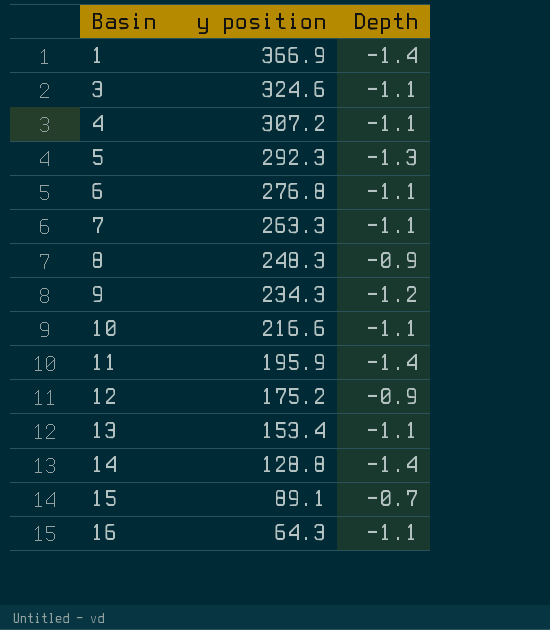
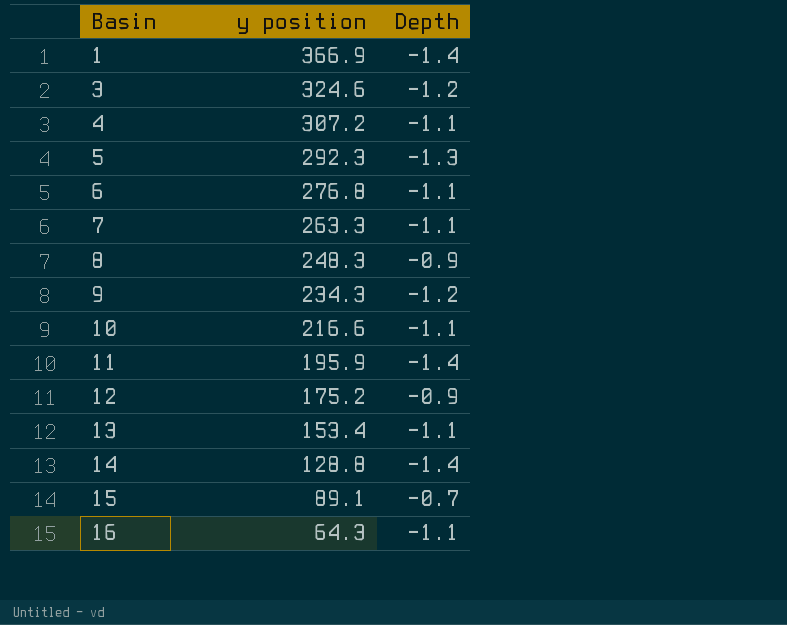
3 | Depth: -1.1 -> -1.2

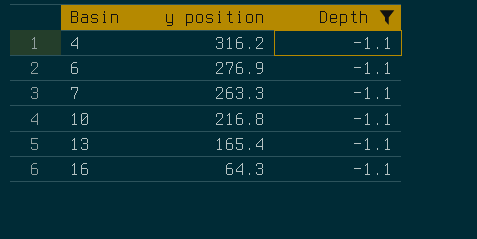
filter: none -> Depth = -1.1
4 | y position: 307.2 -> 316.2
6 | y position: 276.8 -> 276.9
10 | y position: 216.6 -> 216.8
13 | y position: 153.4 -> 165.4

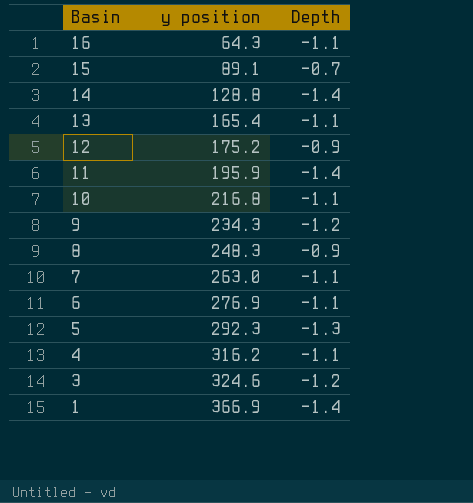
filter: Depth = -1.1 -> none
row order: Basin ascending -> Basin descending
7 | y position: 263.3 -> 263.0

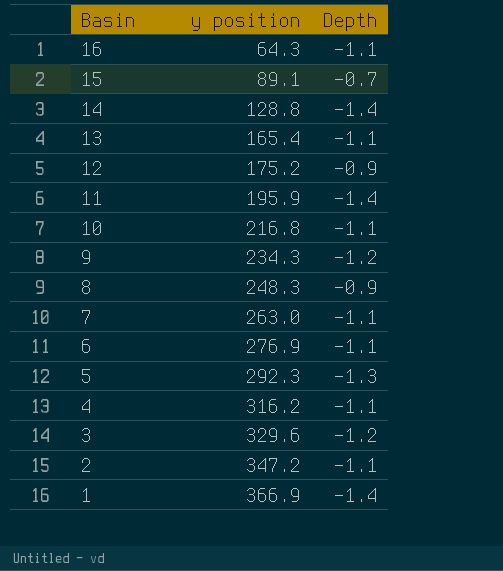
3 | y position: 324.6 -> 329.6
row 2: none -> 347.2 | -1.1

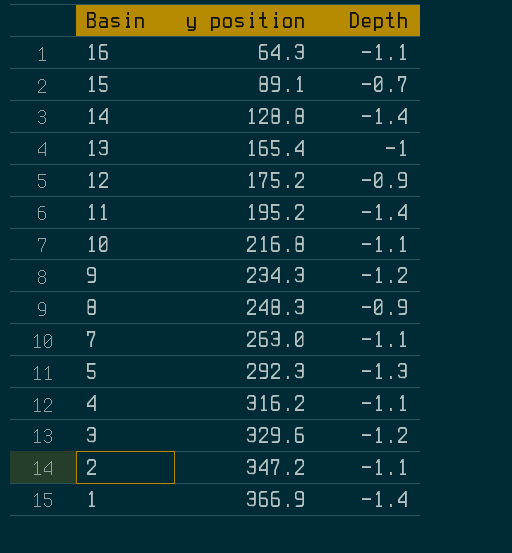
row 6: 276.9 | -1.1 -> none
13 | Depth: -1.1 -> -1
11 | y position: 195.9 -> 195.2

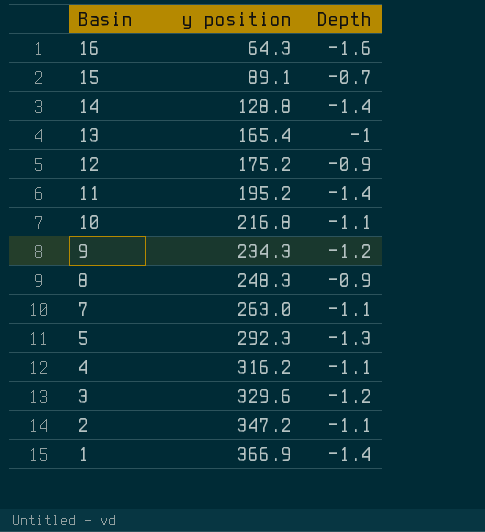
16 | Depth: -1.1 -> -1.6

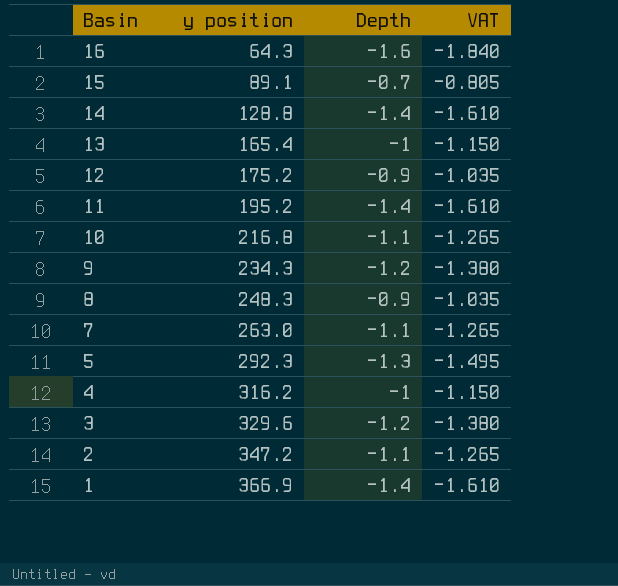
column VAT | formula: none -> [Depth] * 1.15
4 | Depth: -1.1 -> -1

